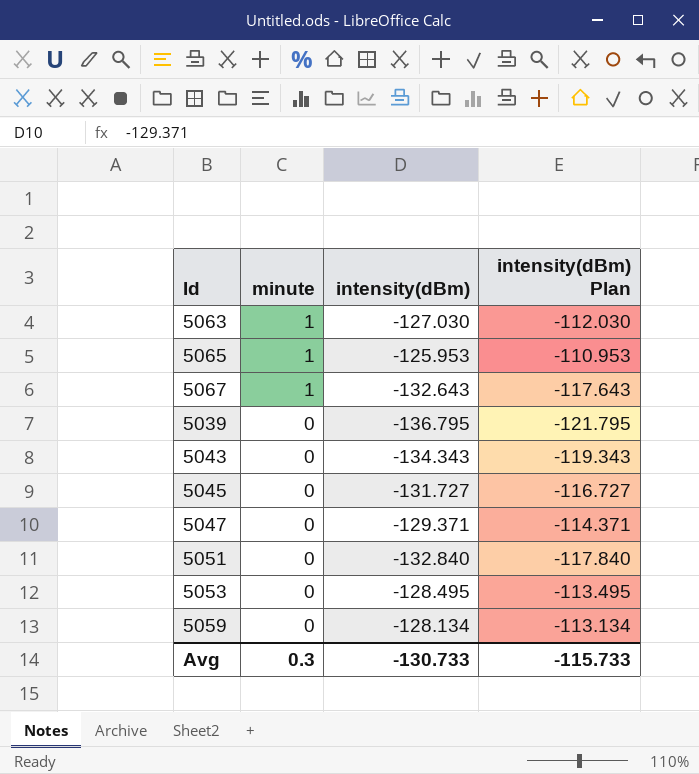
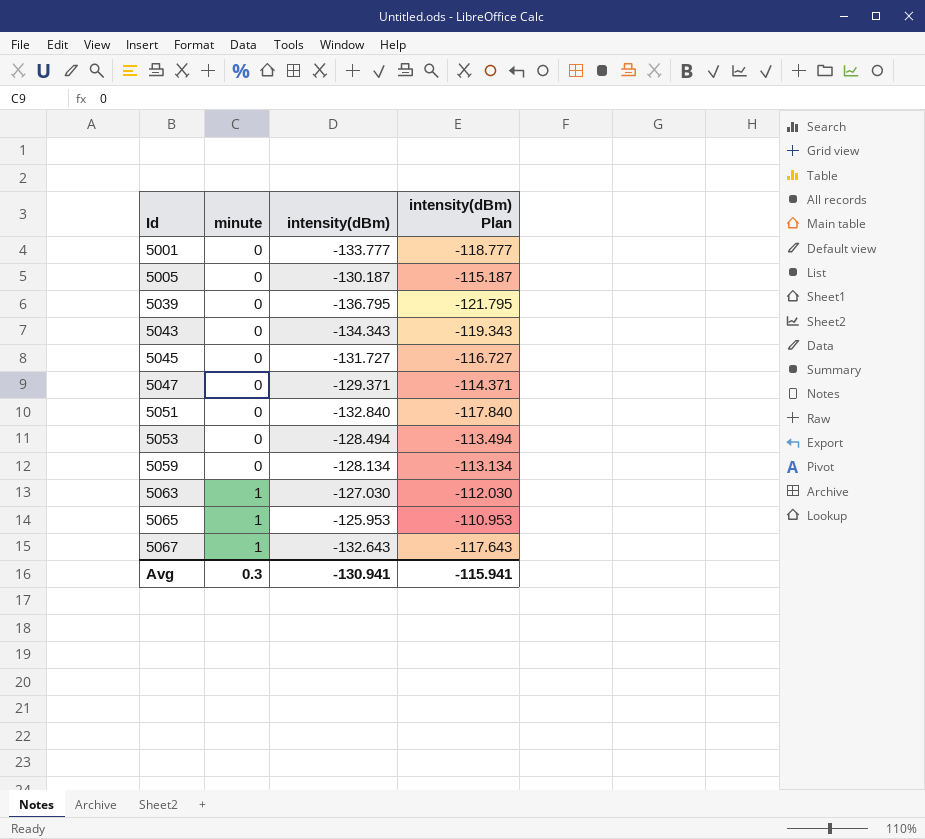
row order: minute descending -> Id ascending
row 5001: none -> 0 | -133.777 | -118.777
row 5005: none -> 0 | -130.187 | -115.187
5053 | intensity(dBm): -128.495 -> -128.494
5053 | intensity(dBm) Plan: -113.495 -> -113.494
Avg | intensity(dBm): -130.733 -> -130.941
Avg | intensity(dBm) Plan: -115.733 -> -115.941

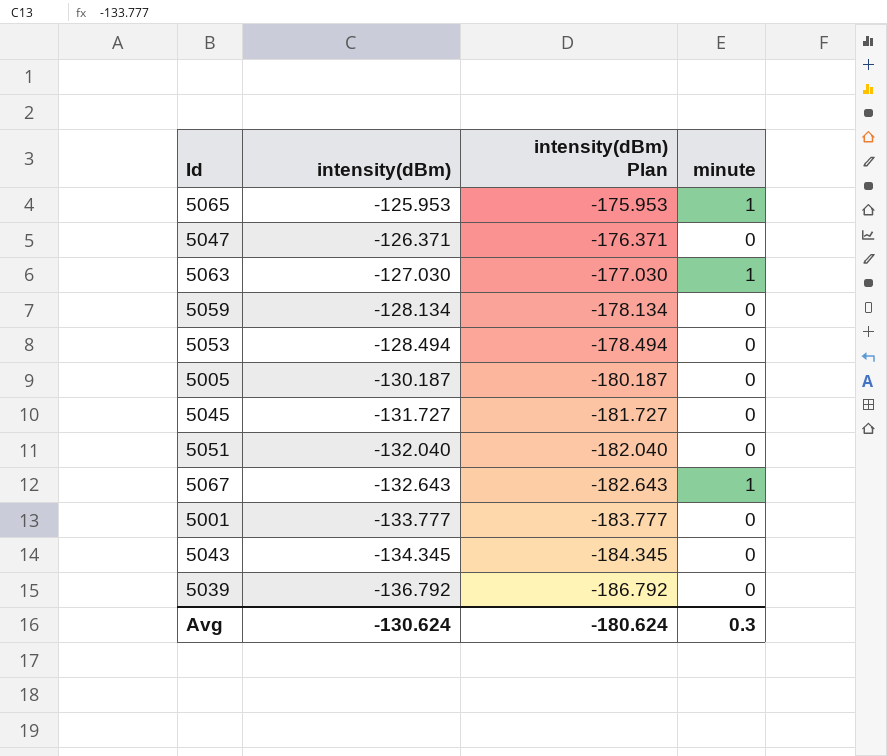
row order: Id ascending -> intensity(dBm) descending
column intensity(dBm) Plan | formula: [intensity(dBm)] + 15 -> [intensity(dBm)] - 50
column minute | position: 2 -> 4
5047 | intensity(dBm): -129.371 -> -126.371
5051 | intensity(dBm): -132.840 -> -132.040
5043 | intensity(dBm): -134.343 -> -134.345
5039 | intensity(dBm): -136.795 -> -136.792
Avg | intensity(dBm): -130.941 -> -130.624
Avg | intensity(dBm) Plan: -115.941 -> -180.624

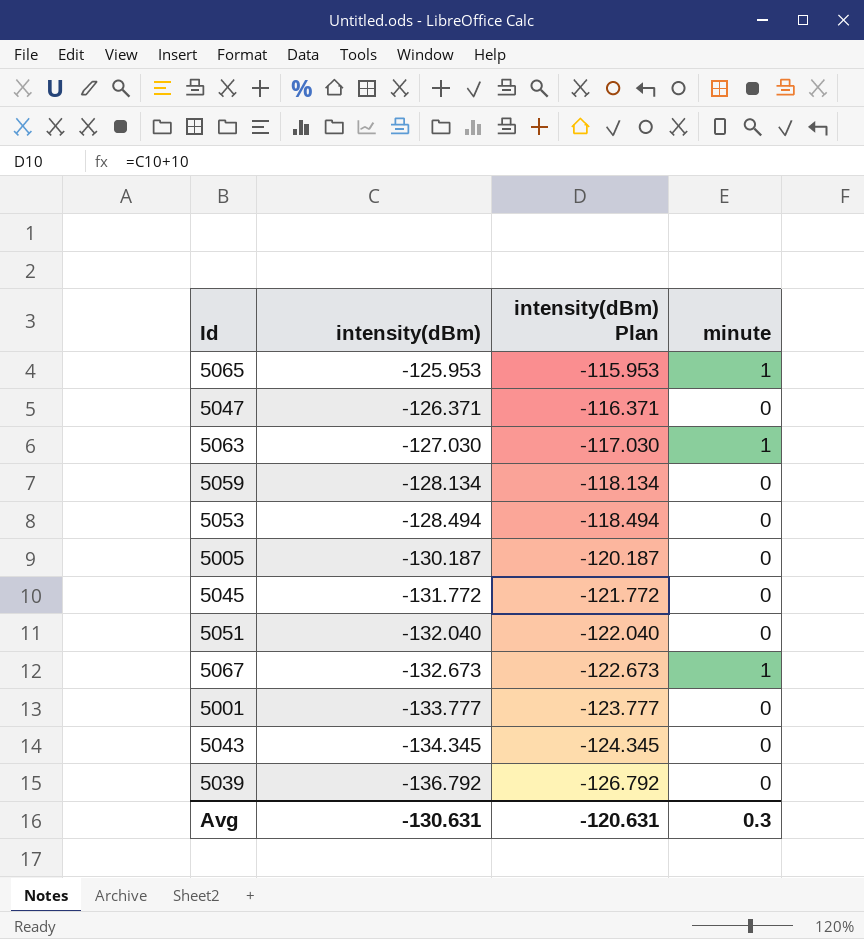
column intensity(dBm) Plan | formula: [intensity(dBm)] - 50 -> [intensity(dBm)] + 10
5045 | intensity(dBm): -131.727 -> -131.772
5067 | intensity(dBm): -132.643 -> -132.673
Avg | intensity(dBm): -130.624 -> -130.631
Avg | intensity(dBm) Plan: -180.624 -> -120.631

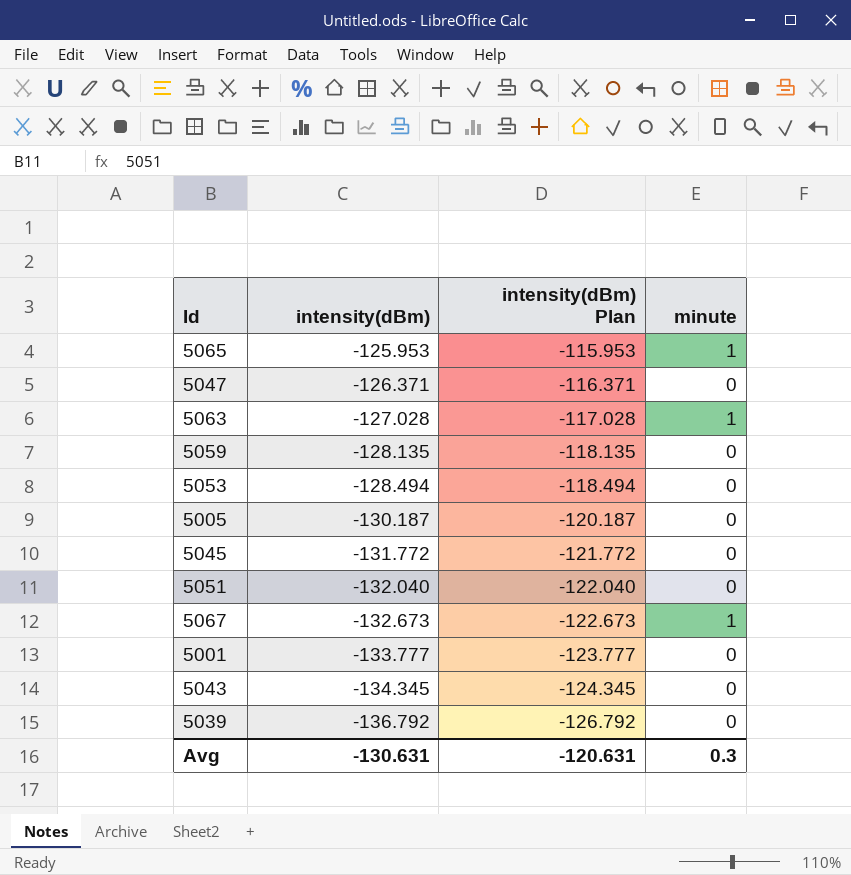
5063 | intensity(dBm): -127.030 -> -127.028
5063 | intensity(dBm) Plan: -117.030 -> -117.028
5059 | intensity(dBm): -128.134 -> -128.135
5059 | intensity(dBm) Plan: -118.134 -> -118.135

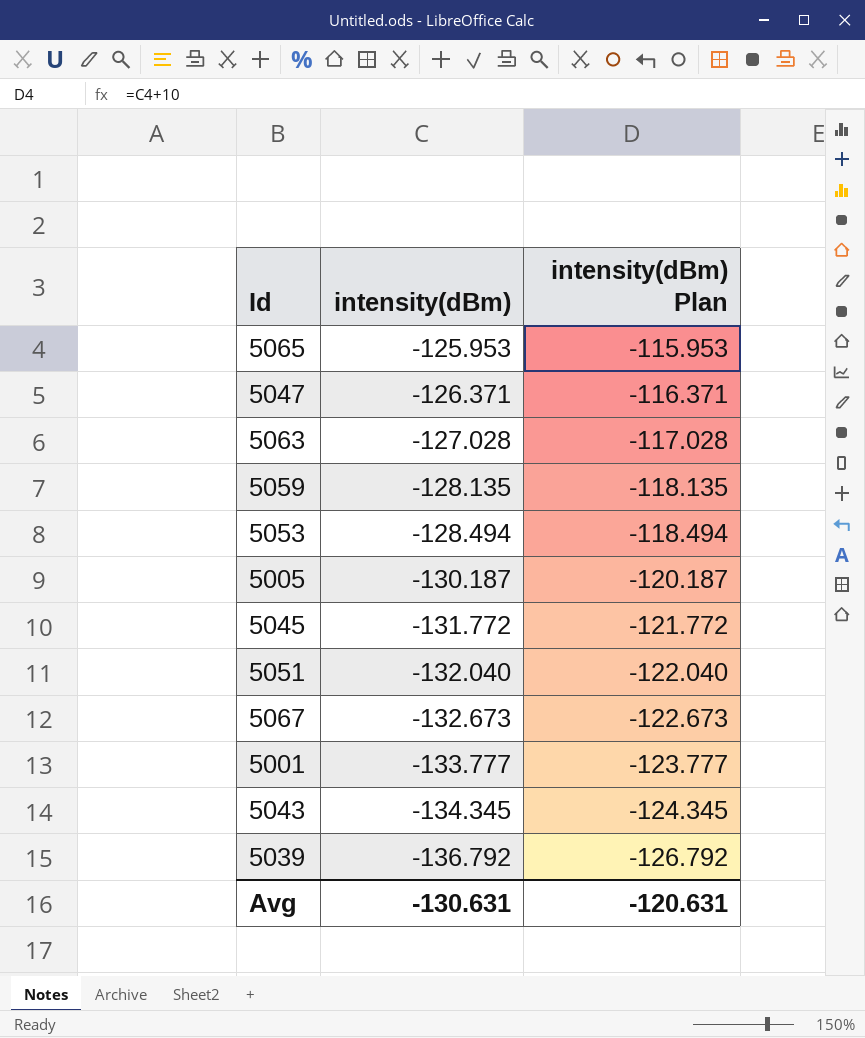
column minute | position: 4 -> none

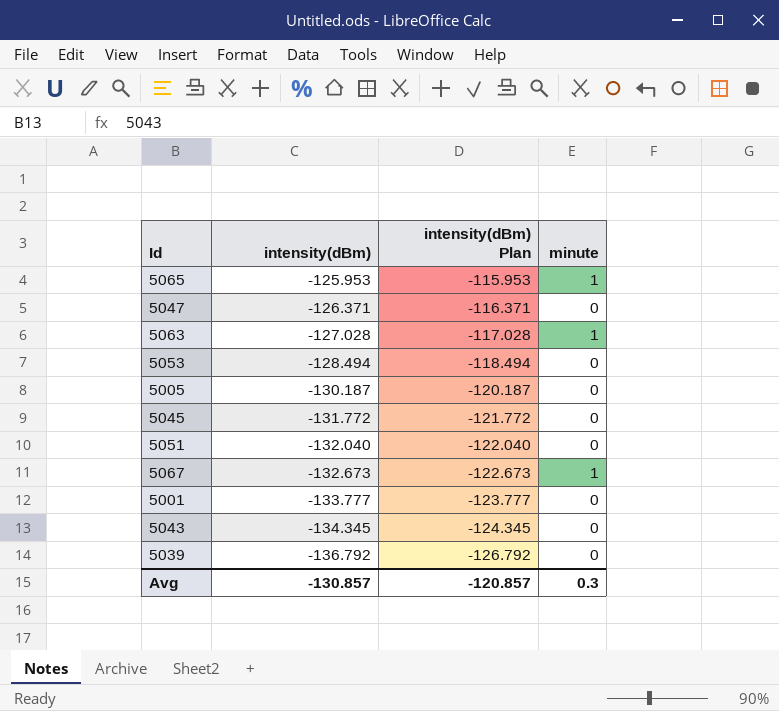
column minute | position: none -> 4
row 5059: -128.135 | -118.135 -> none
Avg | intensity(dBm): -130.631 -> -130.857
Avg | intensity(dBm) Plan: -120.631 -> -120.857

